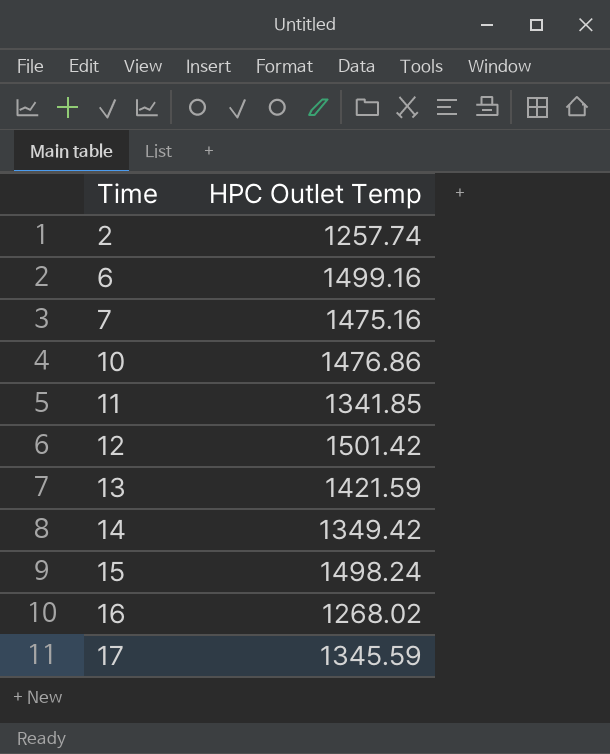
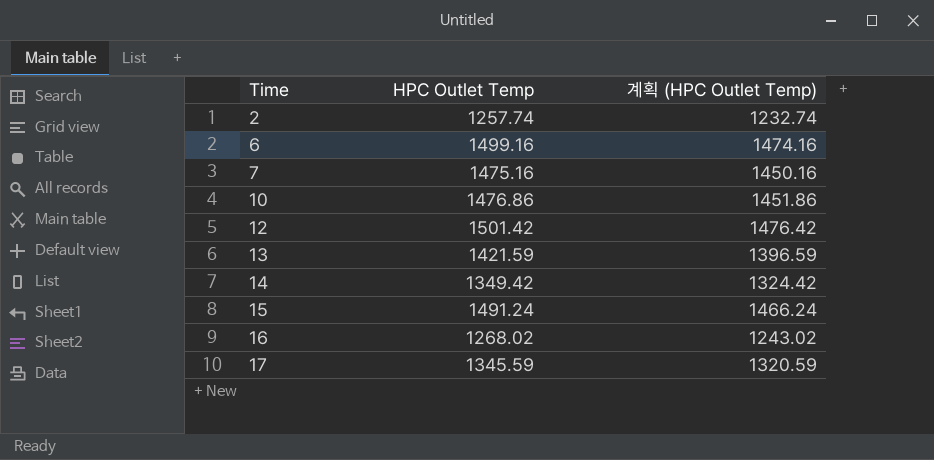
column 계획 (HPC Outlet Temp) | formula: none -> [HPC Outlet Temp] - 25
row 11: 1341.85 -> none
15 | HPC Outlet Temp: 1498.24 -> 1491.24

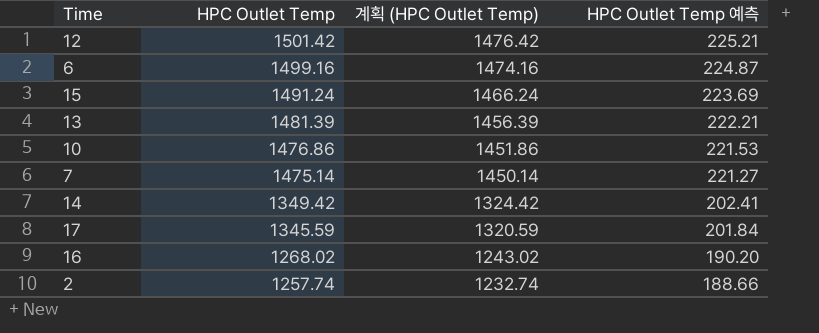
row order: Time ascending -> HPC Outlet Temp descending
column HPC Outlet Temp 예측 | formula: none -> [HPC Outlet Temp] * 0.15
13 | HPC Outlet Temp: 1421.59 -> 1481.39
13 | 계획 (HPC Outlet Temp): 1396.59 -> 1456.39
7 | HPC Outlet Temp: 1475.16 -> 1475.14
7 | 계획 (HPC Outlet Temp): 1450.16 -> 1450.14

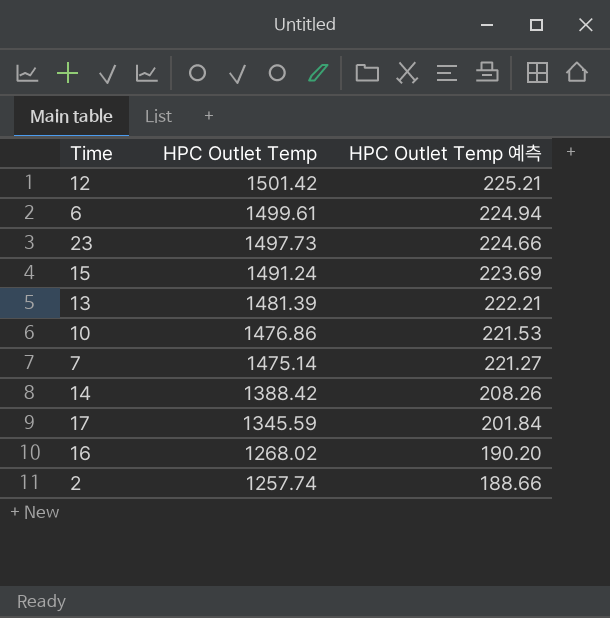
column 계획 (HPC Outlet Temp) | formula: [HPC Outlet Temp] - 25 -> none
6 | HPC Outlet Temp: 1499.16 -> 1499.61
6 | HPC Outlet Temp 예측: 224.87 -> 224.94
row 23: none -> 1497.73 | 224.66
14 | HPC Outlet Temp: 1349.42 -> 1388.42
14 | HPC Outlet Temp 예측: 202.41 -> 208.26

